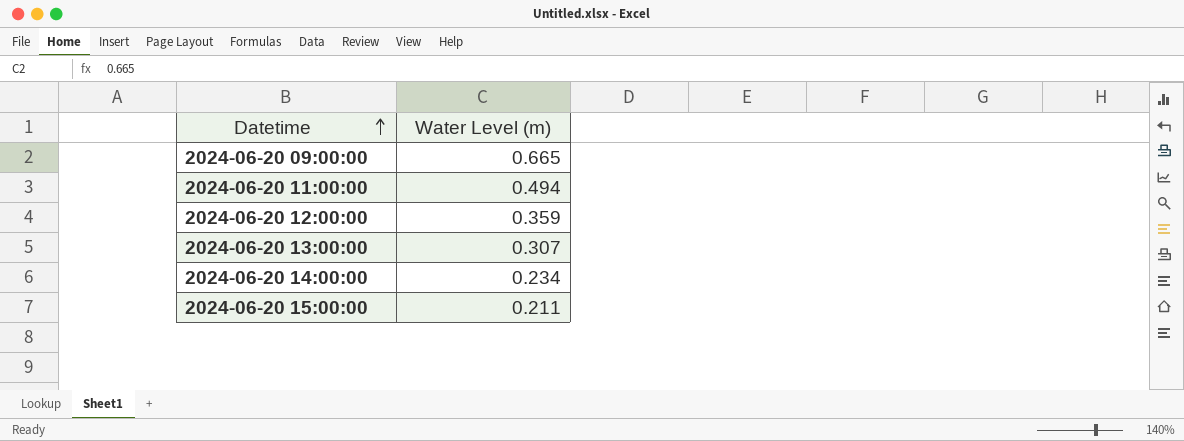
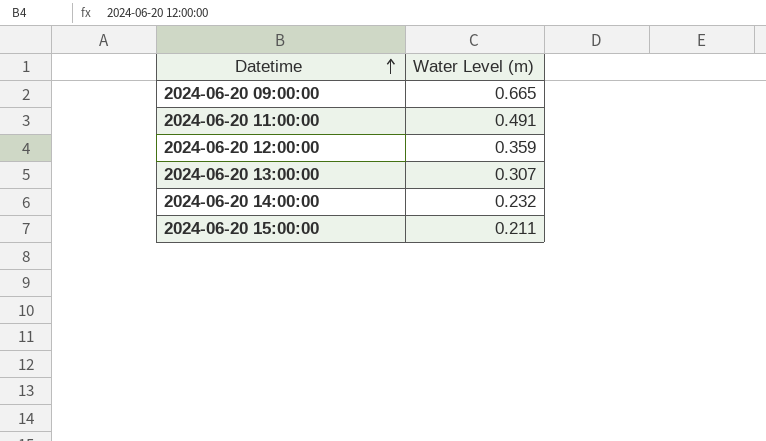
2024-06-20 11:00:00 | Water Level (m): 0.494 -> 0.491
2024-06-20 14:00:00 | Water Level (m): 0.234 -> 0.232

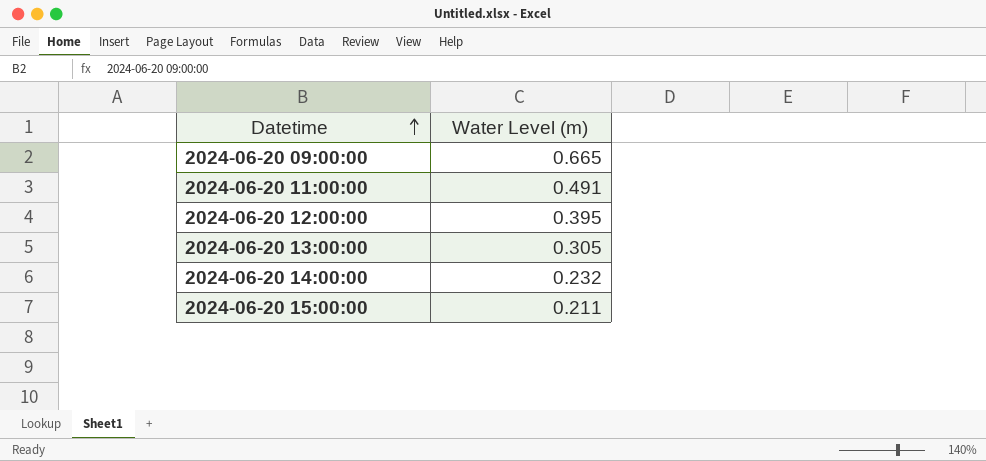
2024-06-20 12:00:00 | Water Level (m): 0.359 -> 0.395
2024-06-20 13:00:00 | Water Level (m): 0.307 -> 0.305

